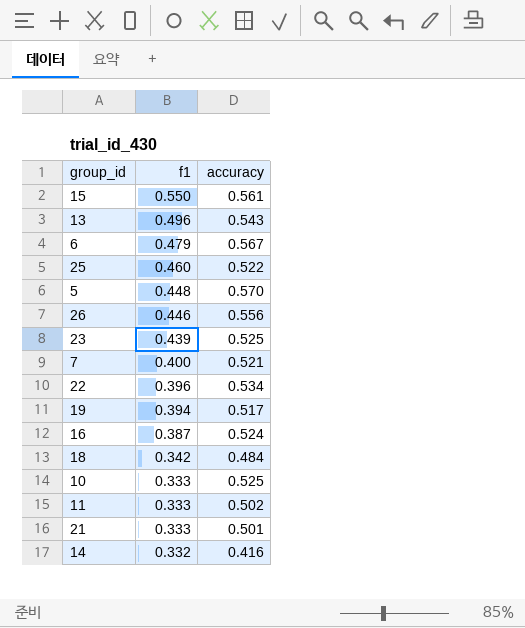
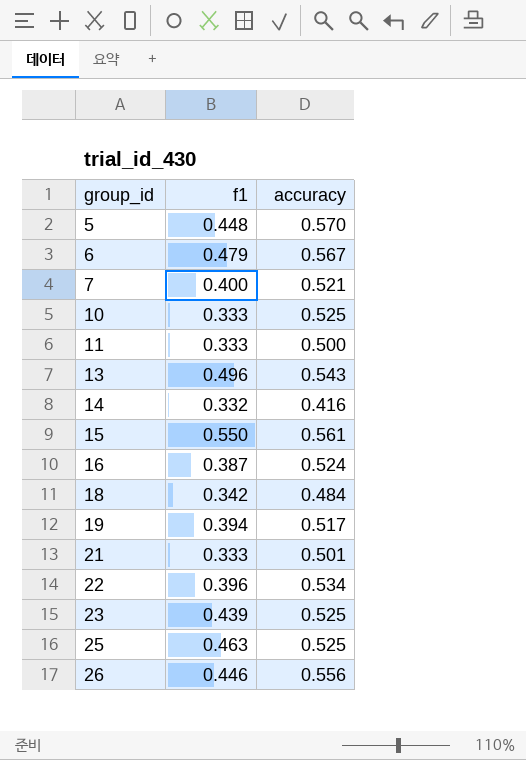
row order: f1 descending -> group_id ascending
11 | accuracy: 0.502 -> 0.500
25 | f1: 0.460 -> 0.463
25 | accuracy: 0.522 -> 0.525

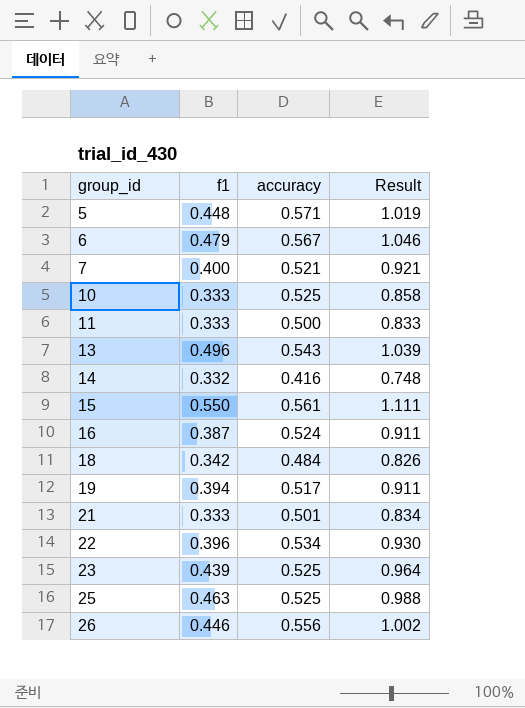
column Result | formula: none -> [f1] + [accuracy]
5 | accuracy: 0.570 -> 0.571

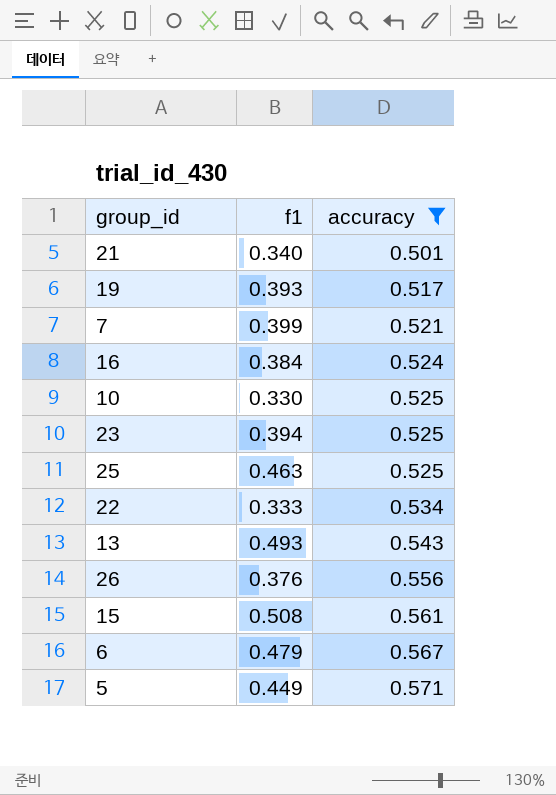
filter: none -> accuracy >= 0.501
row order: group_id ascending -> accuracy ascending
column Result | formula: [f1] + [accuracy] -> none
21 | f1: 0.333 -> 0.340
19 | f1: 0.394 -> 0.393
7 | f1: 0.400 -> 0.399
16 | f1: 0.387 -> 0.384
10 | f1: 0.333 -> 0.330
23 | f1: 0.439 -> 0.394
22 | f1: 0.396 -> 0.333
13 | f1: 0.496 -> 0.493
26 | f1: 0.446 -> 0.376
15 | f1: 0.550 -> 0.508
5 | f1: 0.448 -> 0.449

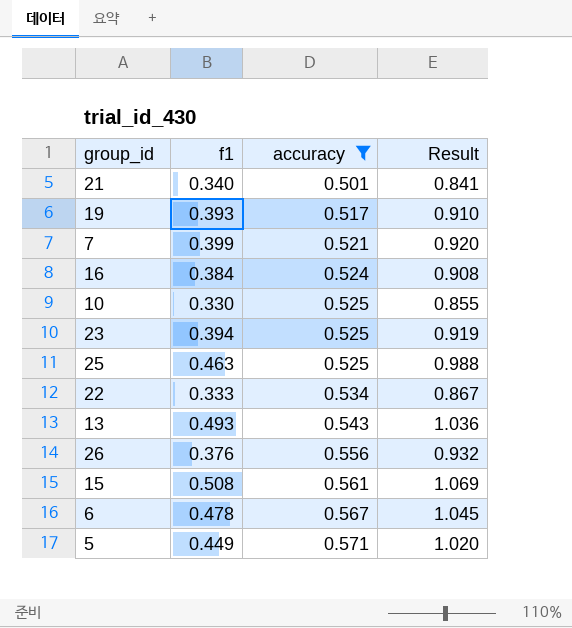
column Result | formula: none -> [f1] + [accuracy]
6 | f1: 0.479 -> 0.478

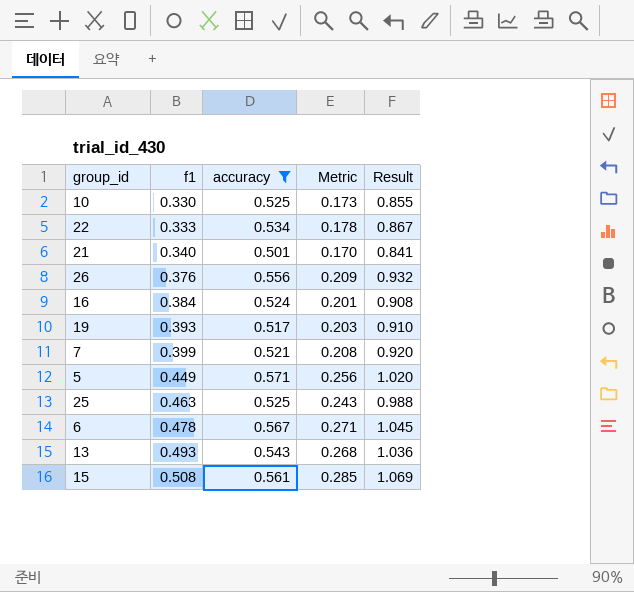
row order: accuracy ascending -> f1 ascending
column Metric | formula: none -> [f1] * [accuracy]
row 23: 0.394 | 0.525 | 0.919 -> none

